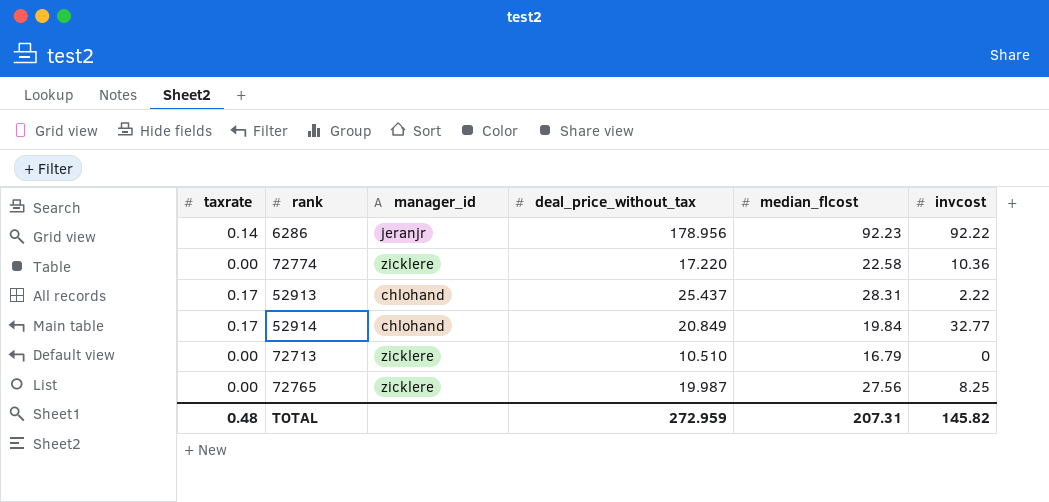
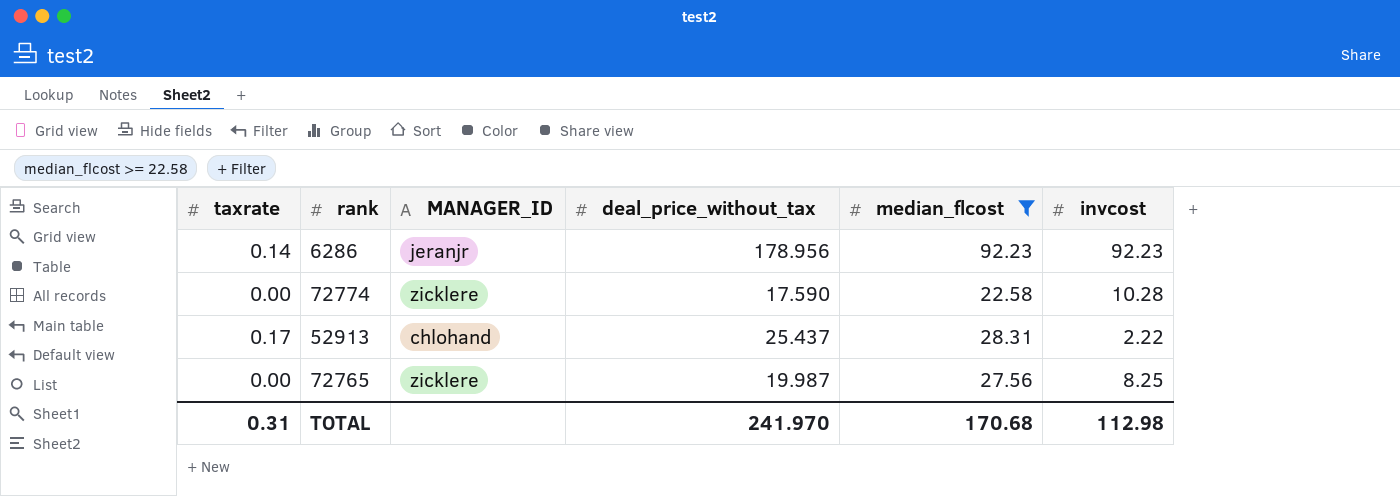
filter: none -> median_flcost >= 22.58
column name: manager_id -> MANAGER_ID
6286 | invcost: 92.22 -> 92.23
72774 | deal_price_without_tax: 17.220 -> 17.590
72774 | invcost: 10.36 -> 10.28
TOTAL | taxrate: 0.48 -> 0.31
TOTAL | deal_price_without_tax: 272.959 -> 241.970
TOTAL | median_flcost: 207.31 -> 170.68
TOTAL | invcost: 145.82 -> 112.98

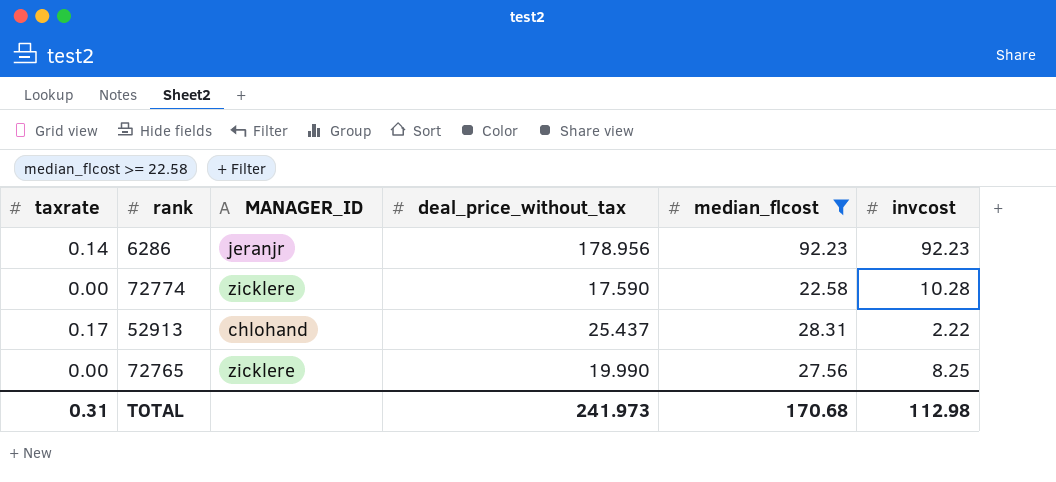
72765 | deal_price_without_tax: 19.987 -> 19.990
TOTAL | deal_price_without_tax: 241.970 -> 241.973

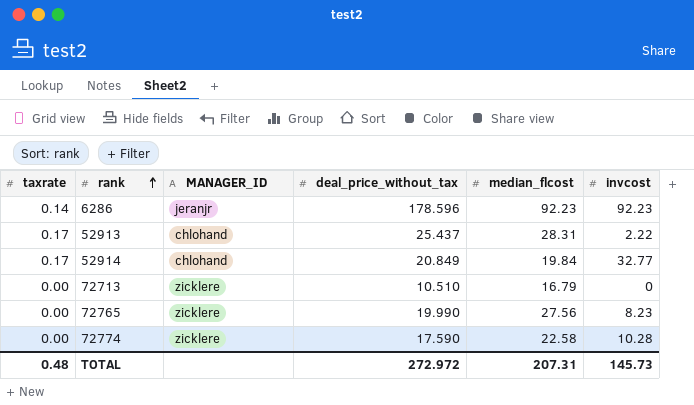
filter: median_flcost >= 22.58 -> none
row order: none -> rank ascending
6286 | deal_price_without_tax: 178.956 -> 178.596
72765 | invcost: 8.25 -> 8.23
TOTAL | taxrate: 0.31 -> 0.48
TOTAL | deal_price_without_tax: 241.973 -> 272.972
TOTAL | median_flcost: 170.68 -> 207.31
TOTAL | invcost: 112.98 -> 145.73

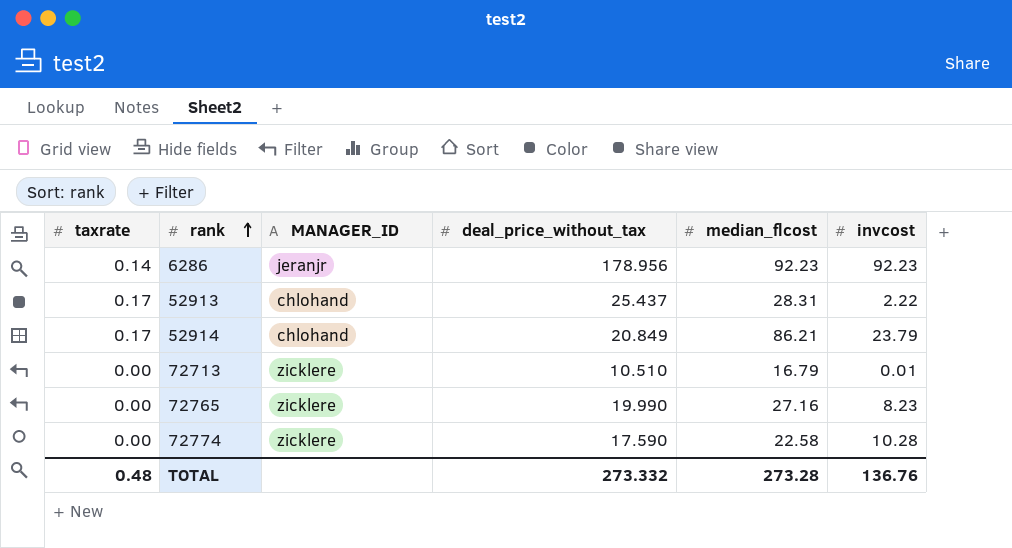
6286 | deal_price_without_tax: 178.596 -> 178.956
52914 | median_flcost: 19.84 -> 86.21
52914 | invcost: 32.77 -> 23.79
72713 | invcost: 0 -> 0.01
72765 | median_flcost: 27.56 -> 27.16
TOTAL | deal_price_without_tax: 272.972 -> 273.332
TOTAL | median_flcost: 207.31 -> 273.28
TOTAL | invcost: 145.73 -> 136.76

